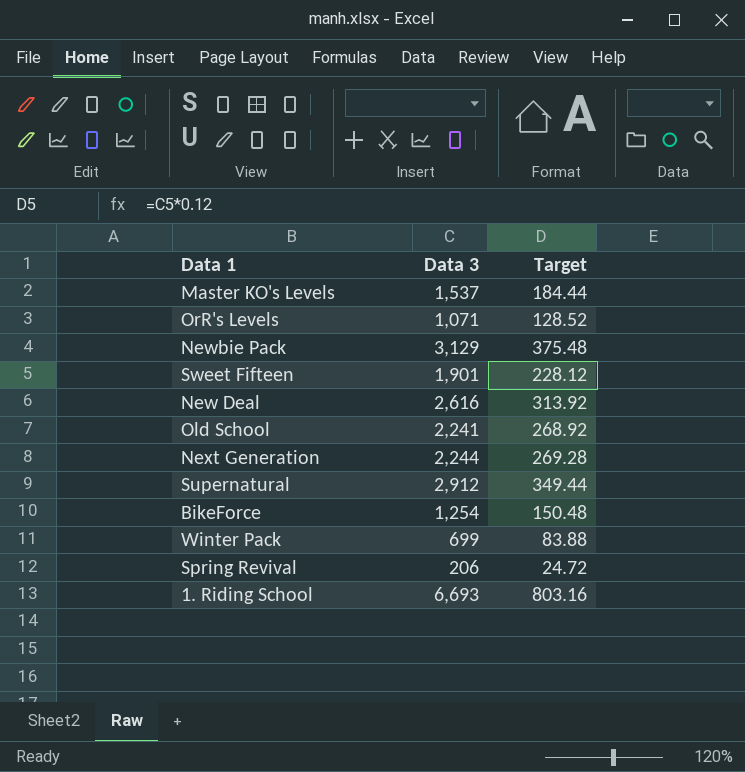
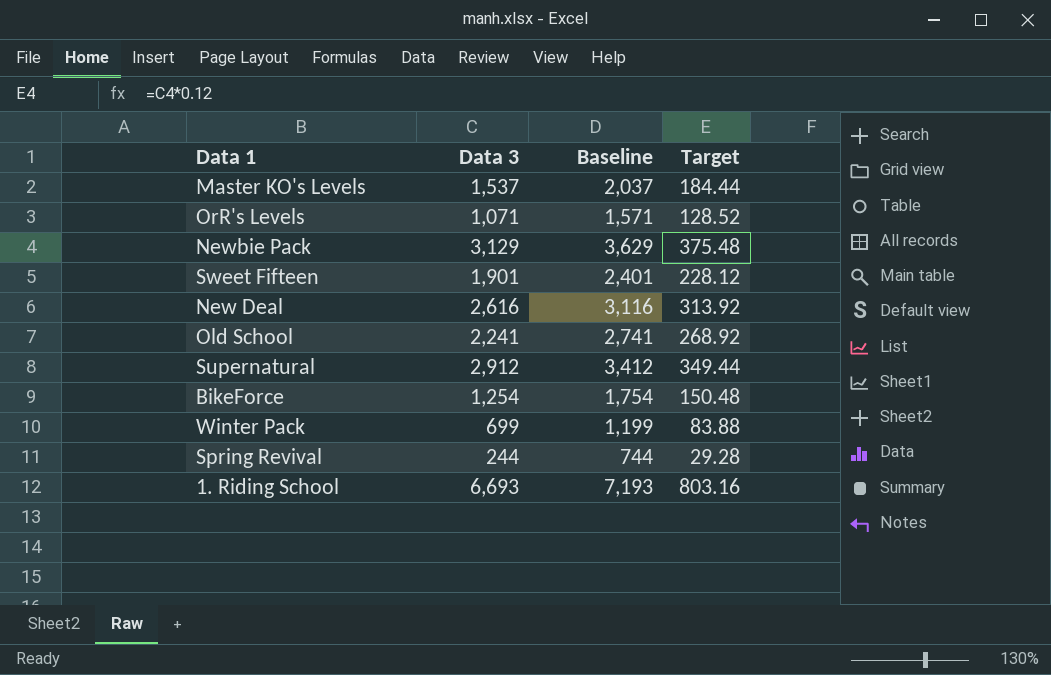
column Baseline | formula: none -> [Data 3] + 500
row Next Generation: 2,244 | 269.28 -> none
Spring Revival | Data 3: 206 -> 244
Spring Revival | Target: 24.72 -> 29.28

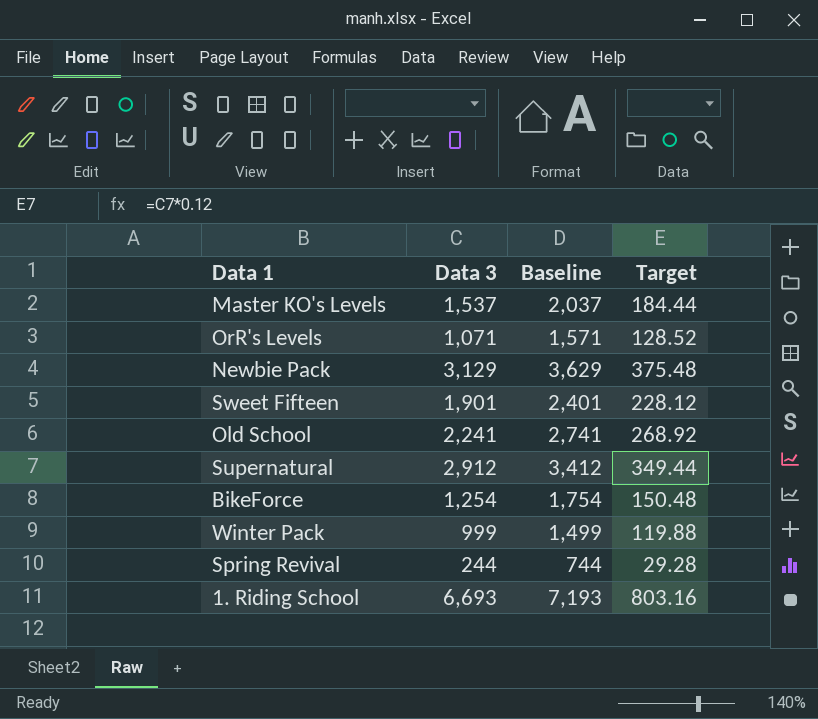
row New Deal: 2,616 | 3,116 | 313.92 -> none
Winter Pack | Data 3: 699 -> 999
Winter Pack | Baseline: 1,199 -> 1,499
Winter Pack | Target: 83.88 -> 119.88

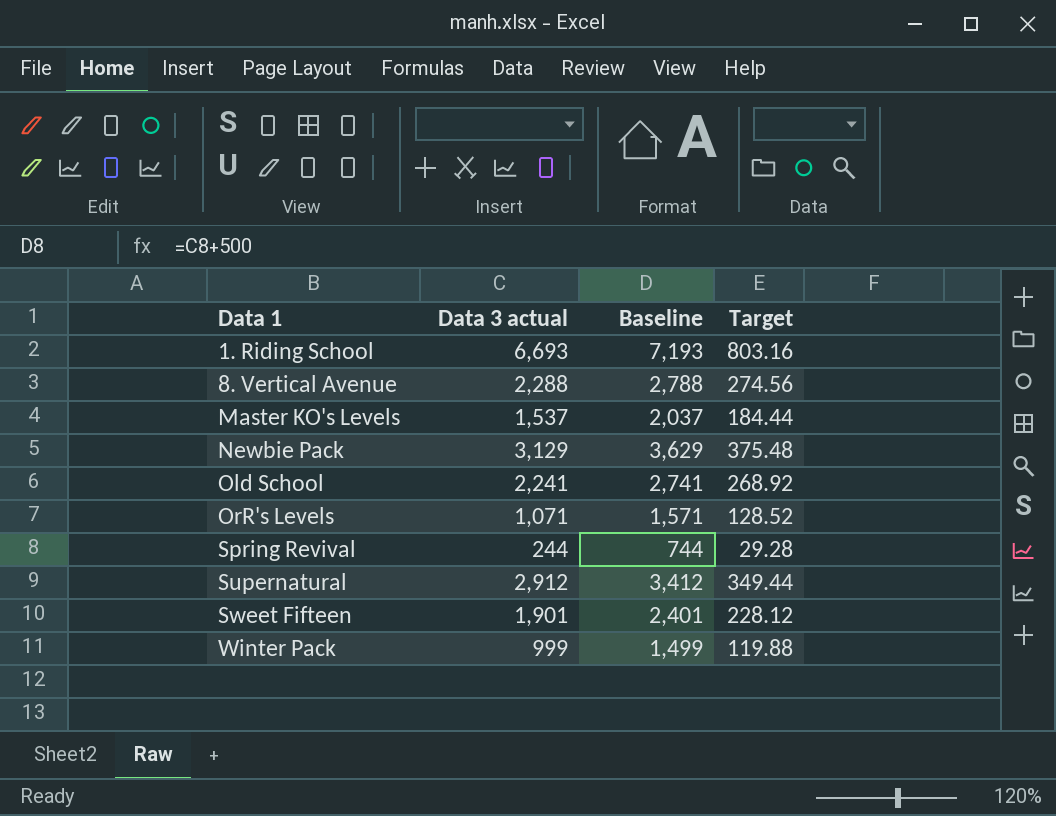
row order: none -> Data 1 ascending
column name: Data 3 -> Data 3 actual
row BikeForce: 1,254 | 1,754 | 150.48 -> none
row 8. Vertical Avenue: none -> 2,288 | 2,788 | 274.56

